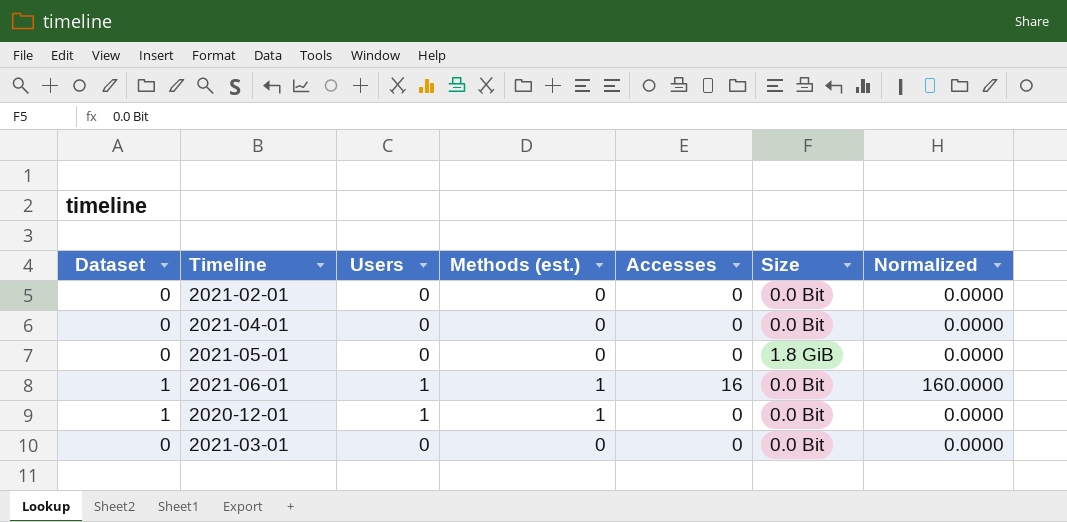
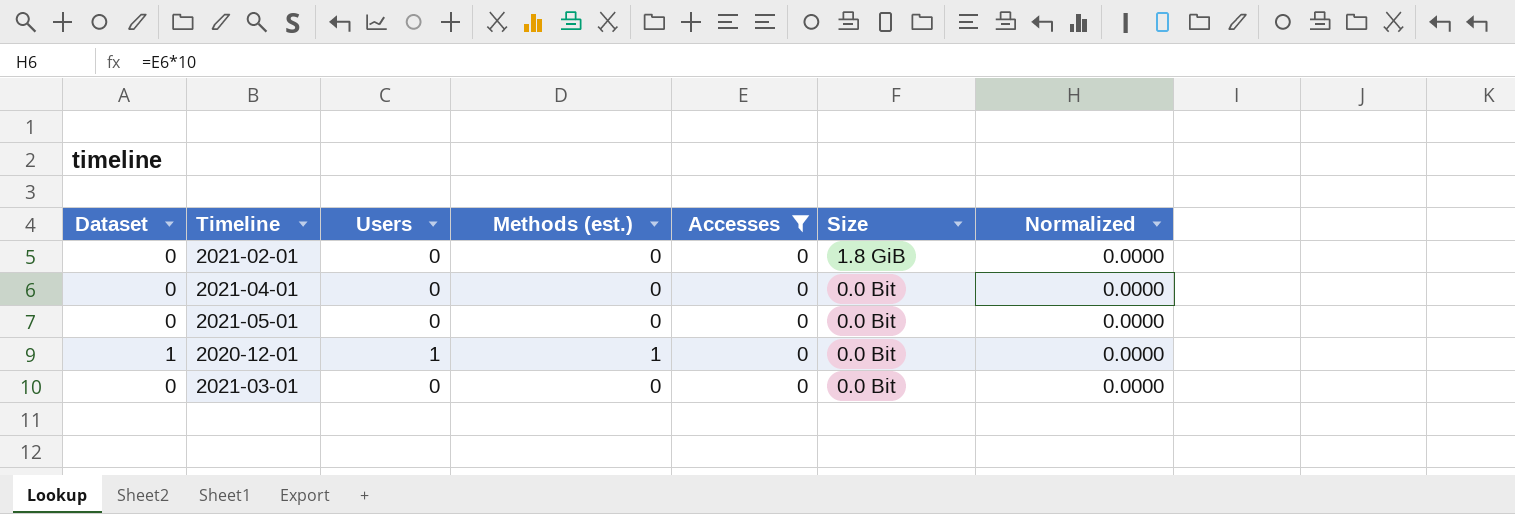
filter: none -> Accesses = 0
2021-02-01 | Size: 0.0 Bit -> 1.8 GiB
2021-05-01 | Size: 1.8 GiB -> 0.0 Bit

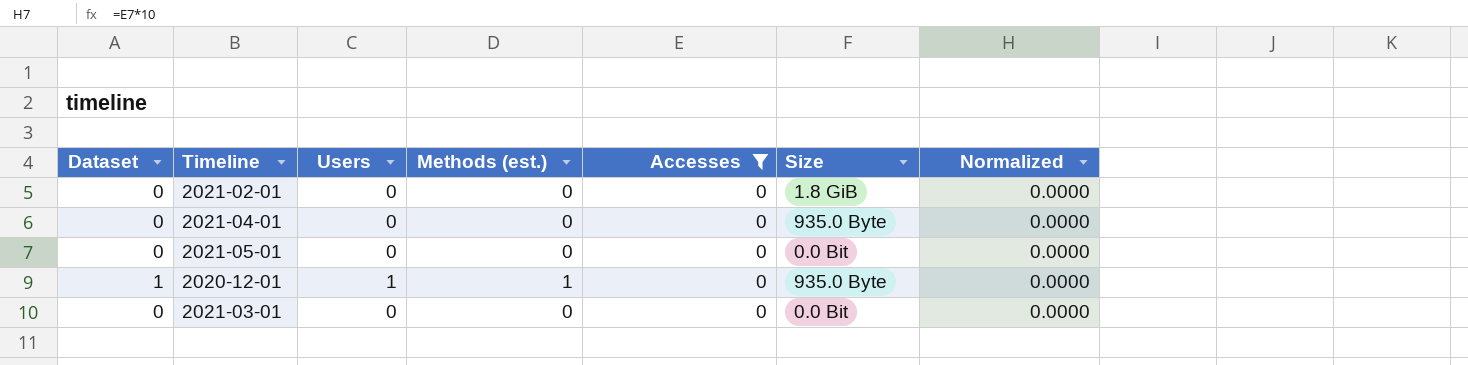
2021-04-01 | Size: 0.0 Bit -> 935.0 Byte
2020-12-01 | Size: 0.0 Bit -> 935.0 Byte

